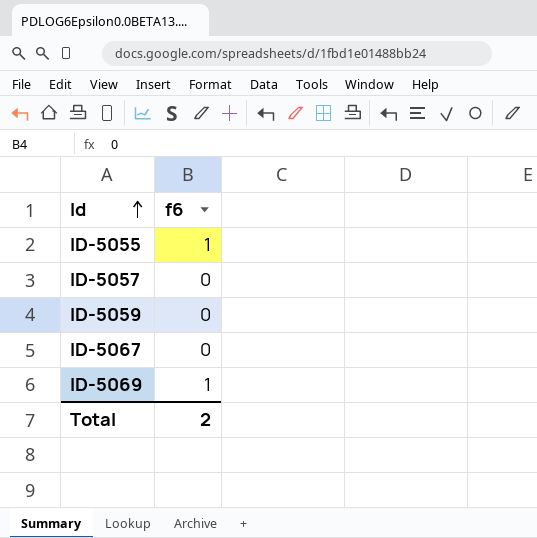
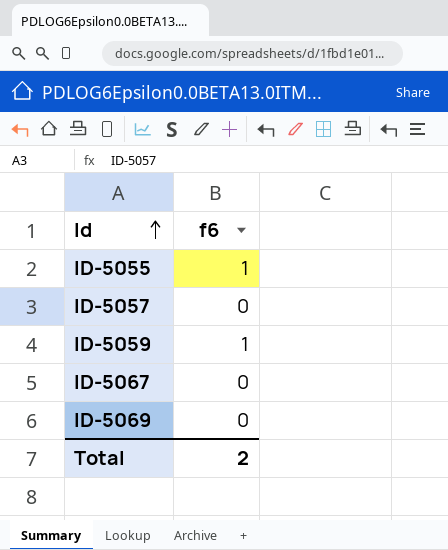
ID-5059 | f6: 0 -> 1
ID-5069 | f6: 1 -> 0

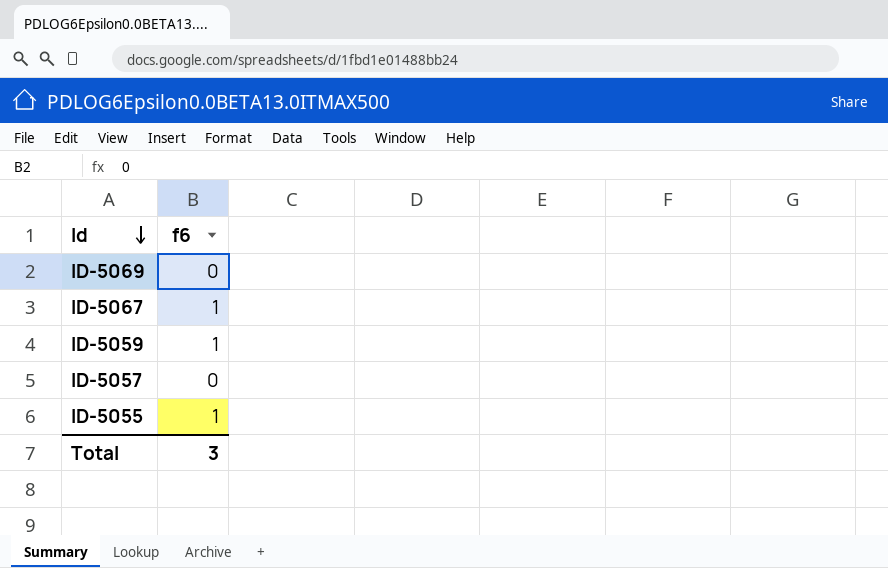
row order: Id ascending -> Id descending
ID-5067 | f6: 0 -> 1
Total | f6: 2 -> 3

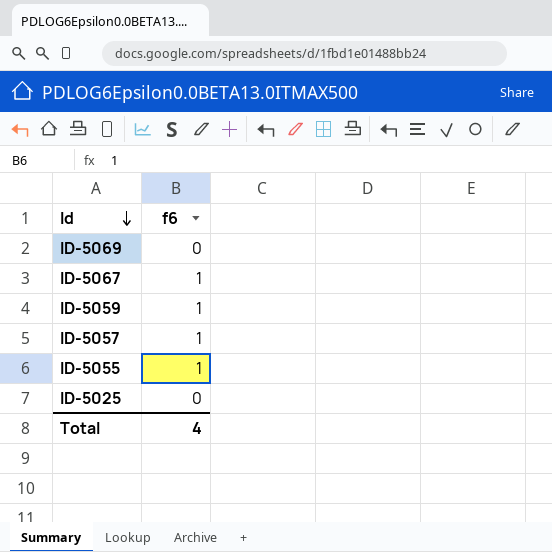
ID-5057 | f6: 0 -> 1
row ID-5025: none -> 0
Total | f6: 3 -> 4

